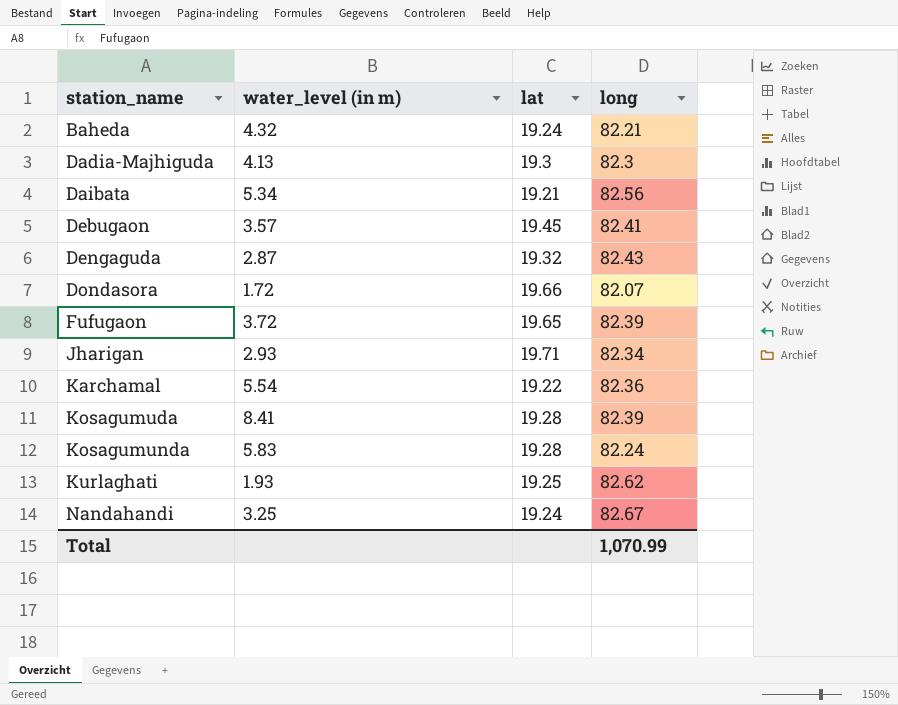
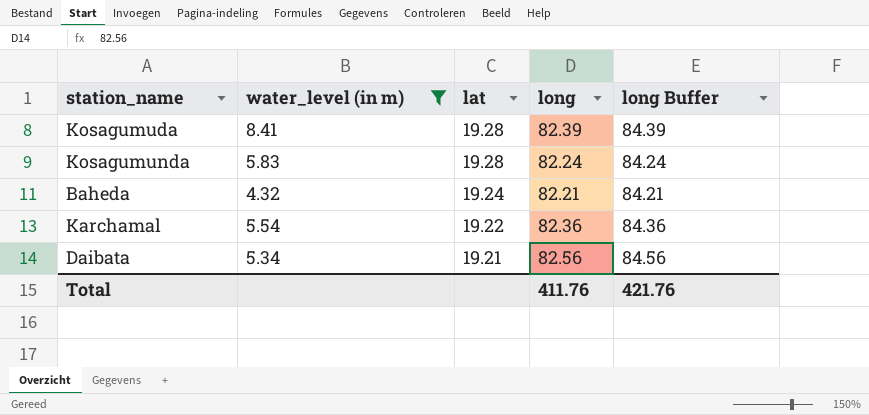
filter: none -> water_level (in m) >= 4.32
row order: station_name ascending -> lat descending
column long Buffer | formula: none -> [long] + 2
Total | long: 1,070.99 -> 411.76

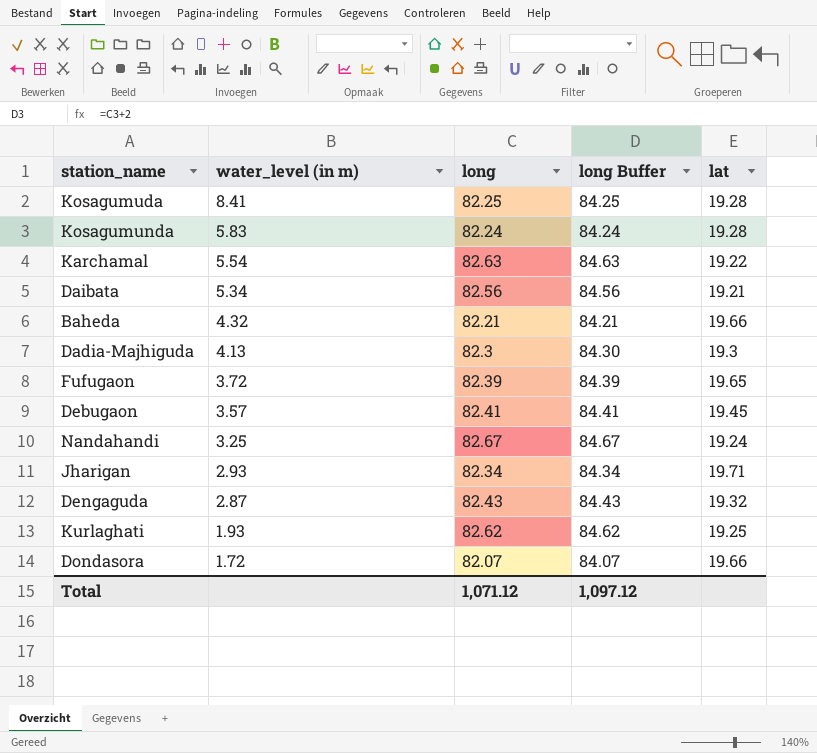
filter: water_level (in m) >= 4.32 -> none
row order: lat descending -> water_level (in m) descending
column lat | position: 3 -> 5
Kosagumuda | long: 82.39 -> 82.25
Kosagumuda | long Buffer: 84.39 -> 84.25
Karchamal | long: 82.36 -> 82.63
Karchamal | long Buffer: 84.36 -> 84.63
Baheda | lat: 19.24 -> 19.66
Total | long: 411.76 -> 1,071.12
Total | long Buffer: 421.76 -> 1,097.12

